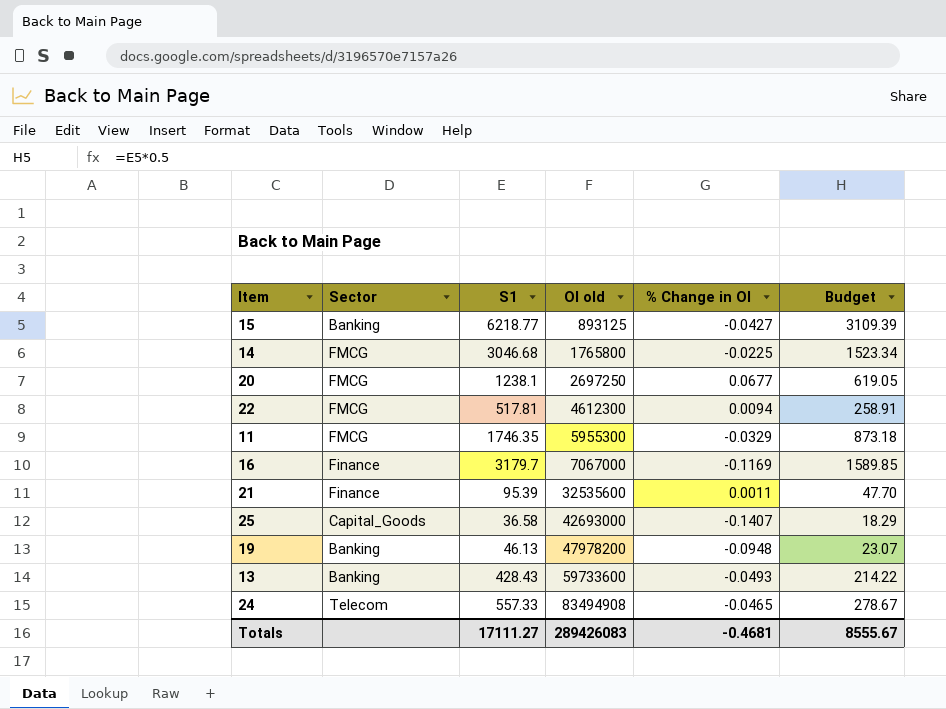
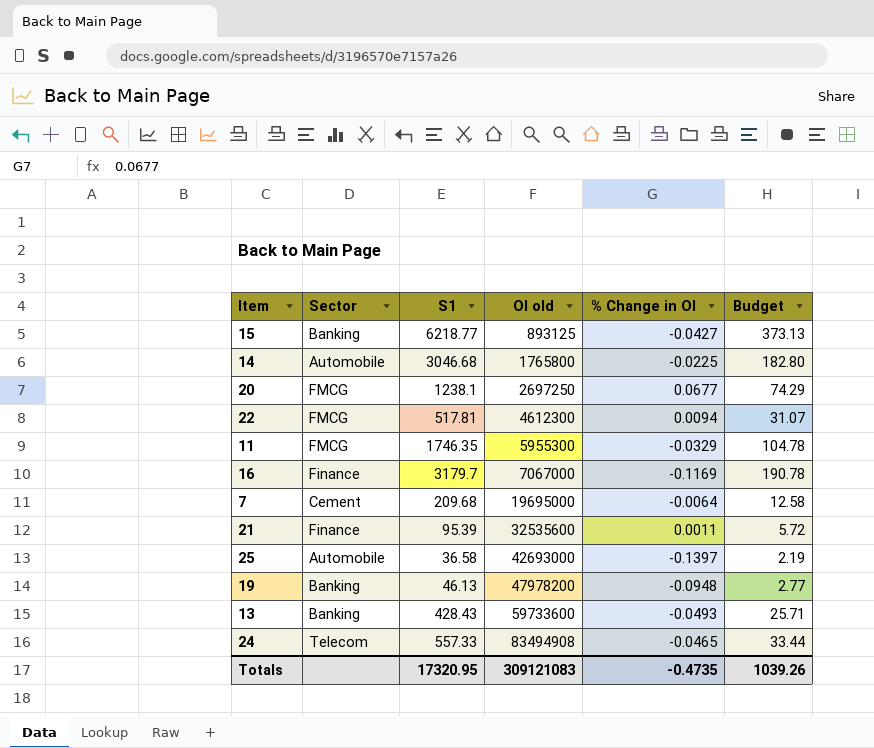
column Budget | formula: [S1] * 0.5 -> [S1] * 0.06
14 | Sector: FMCG -> Automobile
row 7: none -> Cement | 209.68 | 19695000 | -0.0064 | 12.58
25 | Sector: Capital_Goods -> Automobile
25 | % Change in OI: -0.1407 -> -0.1397
Totals | S1: 17111.27 -> 17320.95
Totals | OI old: 289426083 -> 309121083
Totals | % Change in OI: -0.4681 -> -0.4735
Totals | Budget: 8555.67 -> 1039.26

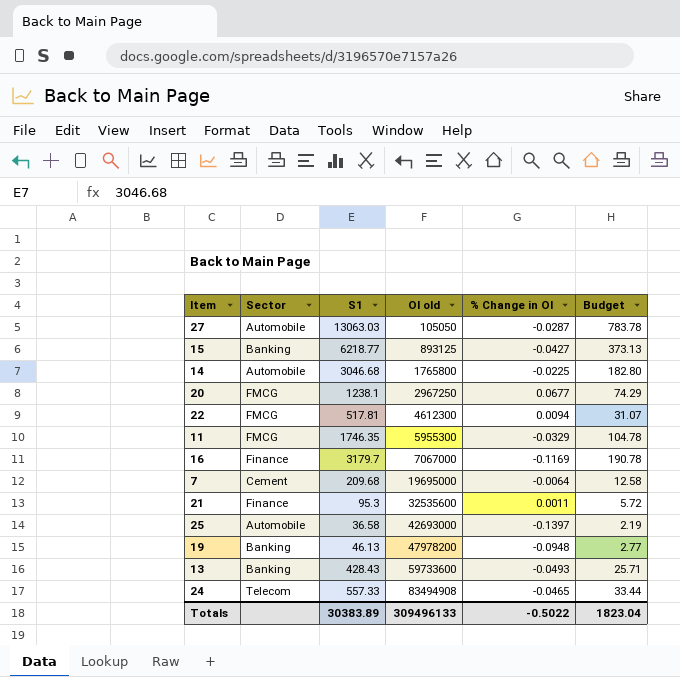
row 27: none -> Automobile | 13063.03 | 105050 | -0.0287 | 783.78
20 | OI old: 2697250 -> 2967250
21 | S1: 95.39 -> 95.3
Totals | S1: 17320.95 -> 30383.89
Totals | OI old: 309121083 -> 309496133
Totals | % Change in OI: -0.4735 -> -0.5022
Totals | Budget: 1039.26 -> 1823.04

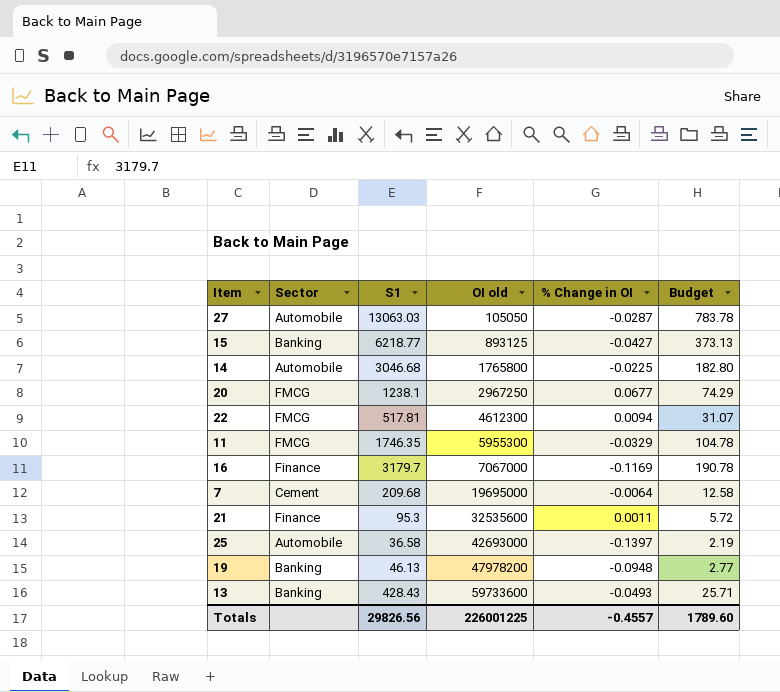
row 24: Telecom | 557.33 | 83494908 | -0.0465 | 33.44 -> none
Totals | S1: 30383.89 -> 29826.56
Totals | OI old: 309496133 -> 226001225
Totals | % Change in OI: -0.5022 -> -0.4557
Totals | Budget: 1823.04 -> 1789.60

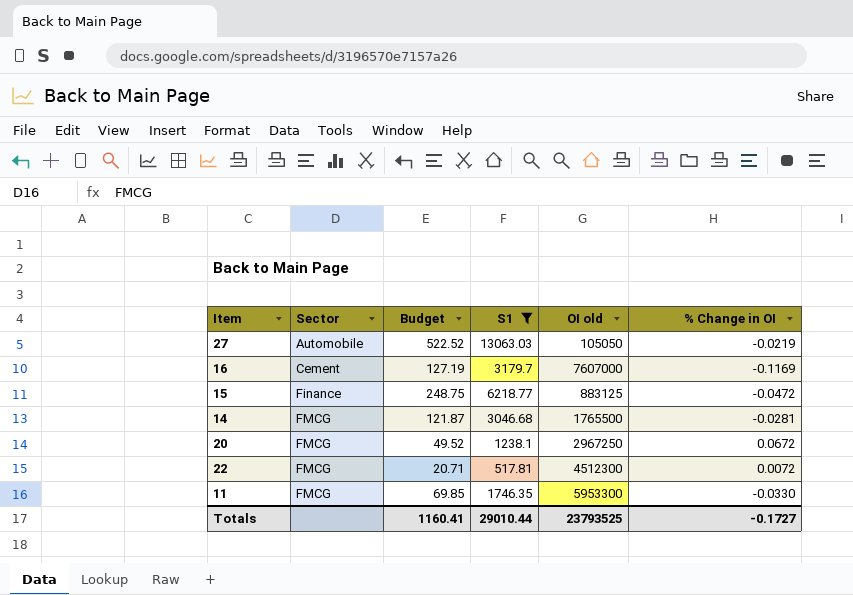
filter: none -> S1 >= 517.81
row order: OI old ascending -> Sector ascending
column Budget | formula: [S1] * 0.06 -> [S1] * 0.04
column Budget | position: 6 -> 3
27 | % Change in OI: -0.0287 -> -0.0219
16 | Sector: Finance -> Cement
16 | OI old: 7067000 -> 7607000
15 | Sector: Banking -> Finance
15 | OI old: 893125 -> 883125
15 | % Change in OI: -0.0427 -> -0.0472
14 | Sector: Automobile -> FMCG
14 | OI old: 1765800 -> 1765500
14 | % Change in OI: -0.0225 -> -0.0281
20 | % Change in OI: 0.0677 -> 0.0672
22 | OI old: 4612300 -> 4512300
22 | % Change in OI: 0.0094 -> 0.0072
11 | OI old: 5955300 -> 5953300
11 | % Change in OI: -0.0329 -> -0.0330
Totals | Budget: 1789.60 -> 1160.41
Totals | S1: 29826.56 -> 29010.44
Totals | OI old: 226001225 -> 23793525
Totals | % Change in OI: -0.4557 -> -0.1727

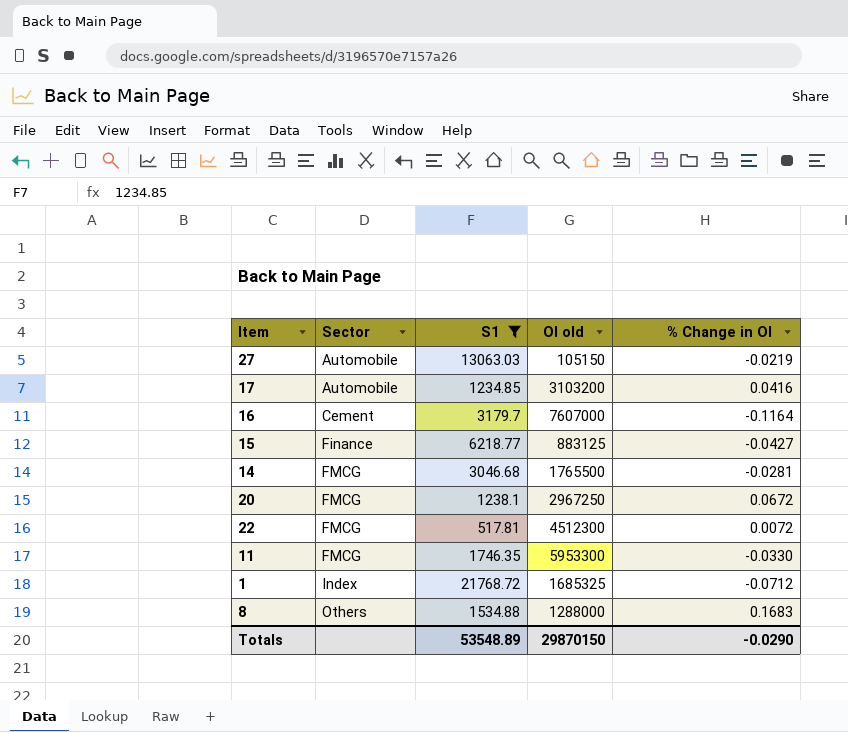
column Budget | formula: [S1] * 0.04 -> none
27 | OI old: 105050 -> 105150
row 17: none -> Automobile | 1234.85 | 3103200 | 0.0416
16 | % Change in OI: -0.1169 -> -0.1164
15 | % Change in OI: -0.0472 -> -0.0427
row 1: none -> Index | 21768.72 | 1685325 | -0.0712
row 8: none -> Others | 1534.88 | 1288000 | 0.1683
Totals | S1: 29010.44 -> 53548.89
Totals | OI old: 23793525 -> 29870150
Totals | % Change in OI: -0.1727 -> -0.0290

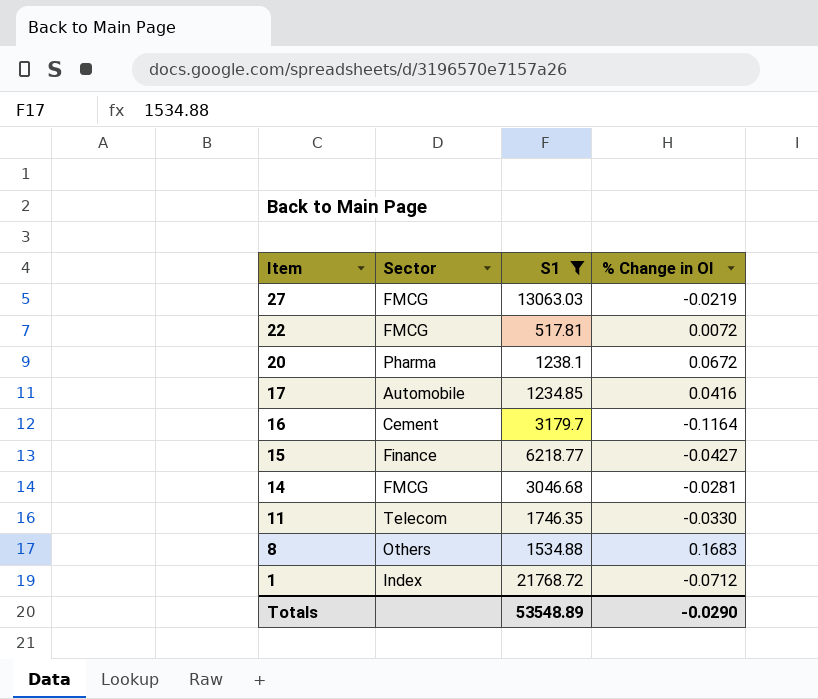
row order: Sector ascending -> Item descending
column OI old | position: 4 -> none
27 | Sector: Automobile -> FMCG
20 | Sector: FMCG -> Pharma
11 | Sector: FMCG -> Telecom

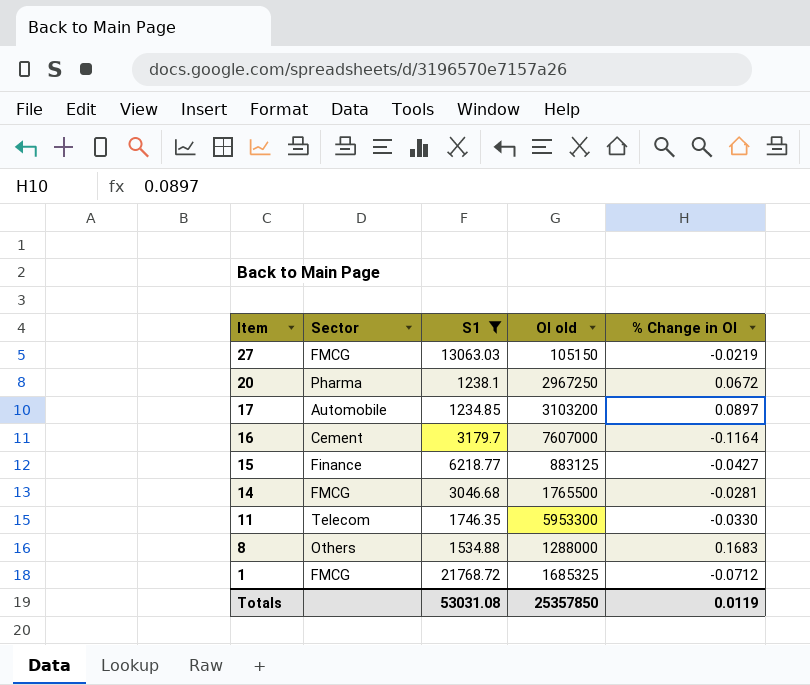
column OI old | position: none -> 4
row 22: FMCG | 517.81 | 0.0072 -> none
17 | % Change in OI: 0.0416 -> 0.0897
1 | Sector: Index -> FMCG
Totals | S1: 53548.89 -> 53031.08
Totals | % Change in OI: -0.0290 -> 0.0119

